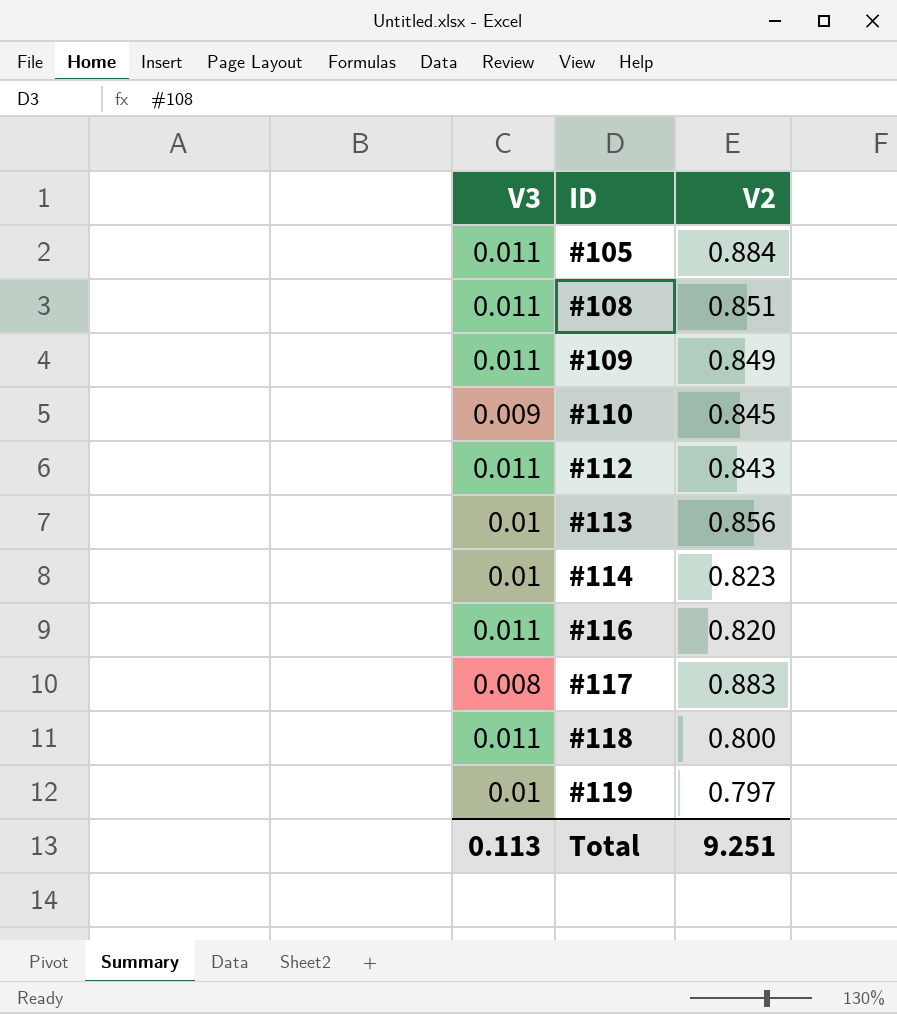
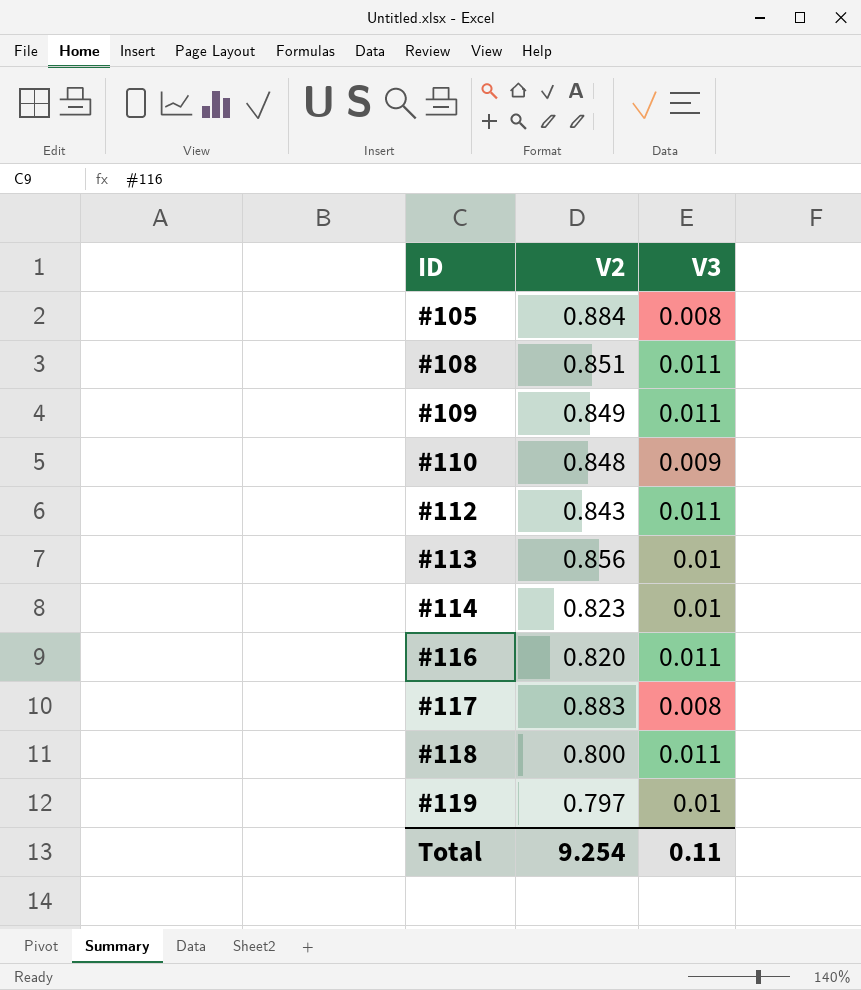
column V3 | position: 1 -> 3
#105 | V3: 0.011 -> 0.008
#110 | V2: 0.845 -> 0.848
Total | V2: 9.251 -> 9.254
Total | V3: 0.113 -> 0.11

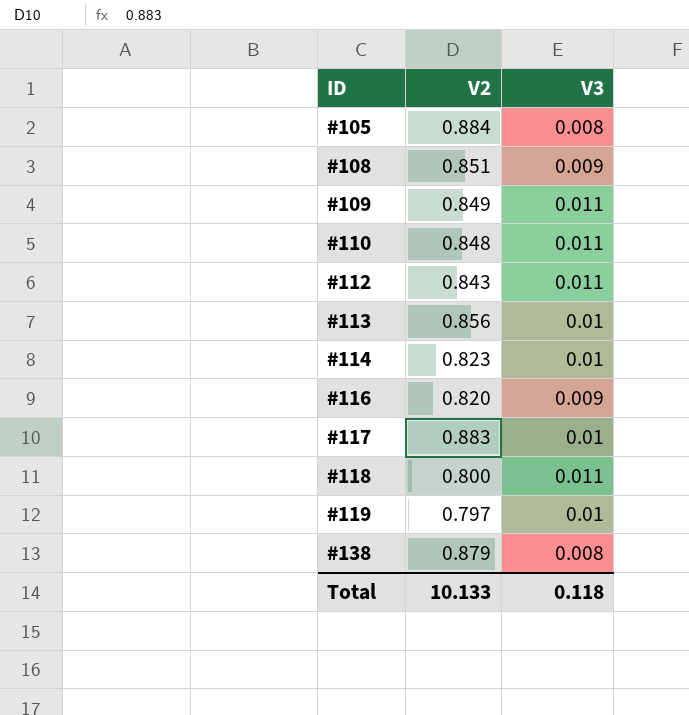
#108 | V3: 0.011 -> 0.009
#110 | V3: 0.009 -> 0.011
#116 | V3: 0.011 -> 0.009
#117 | V3: 0.008 -> 0.01
row #138: none -> 0.879 | 0.008
Total | V2: 9.254 -> 10.133
Total | V3: 0.11 -> 0.118

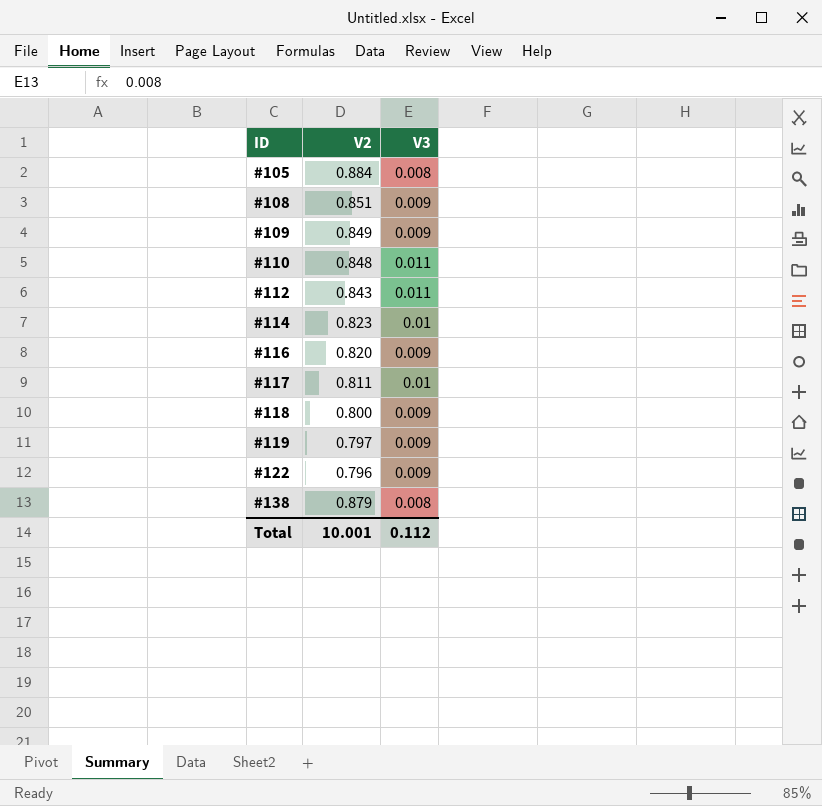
row #113: 0.856 | 0.01 -> none
#109 | V3: 0.011 -> 0.009
#117 | V2: 0.883 -> 0.811
#118 | V3: 0.011 -> 0.009
#119 | V3: 0.01 -> 0.009
row #122: none -> 0.796 | 0.009
Total | V2: 10.133 -> 10.001
Total | V3: 0.118 -> 0.112

